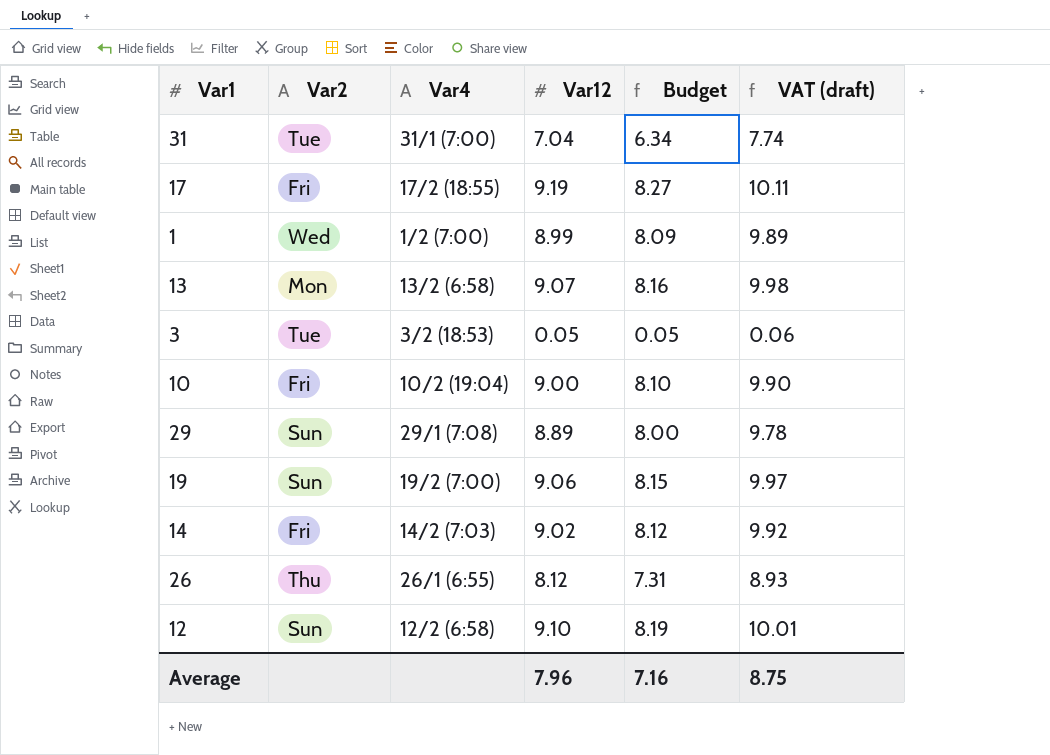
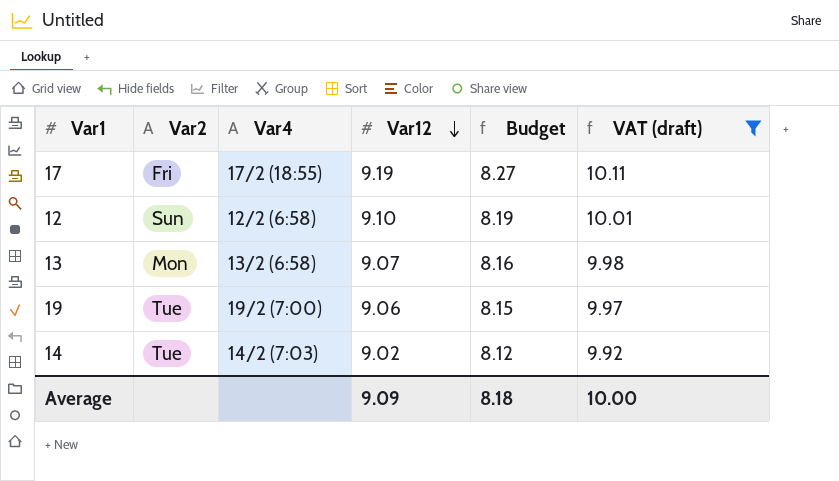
filter: none -> VAT (draft) >= 9.92
row order: none -> Var12 descending
19 | Var2: Sun -> Tue
14 | Var2: Fri -> Tue
Average | Var12: 7.96 -> 9.09
Average | Budget: 7.16 -> 8.18
Average | VAT (draft): 8.75 -> 10.00

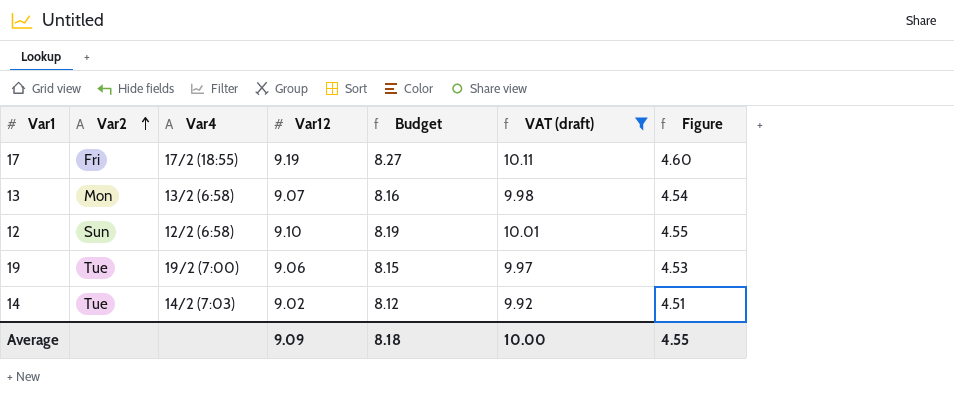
row order: Var12 descending -> Var2 ascending
column Figure | formula: none -> [Var12] * 0.5

